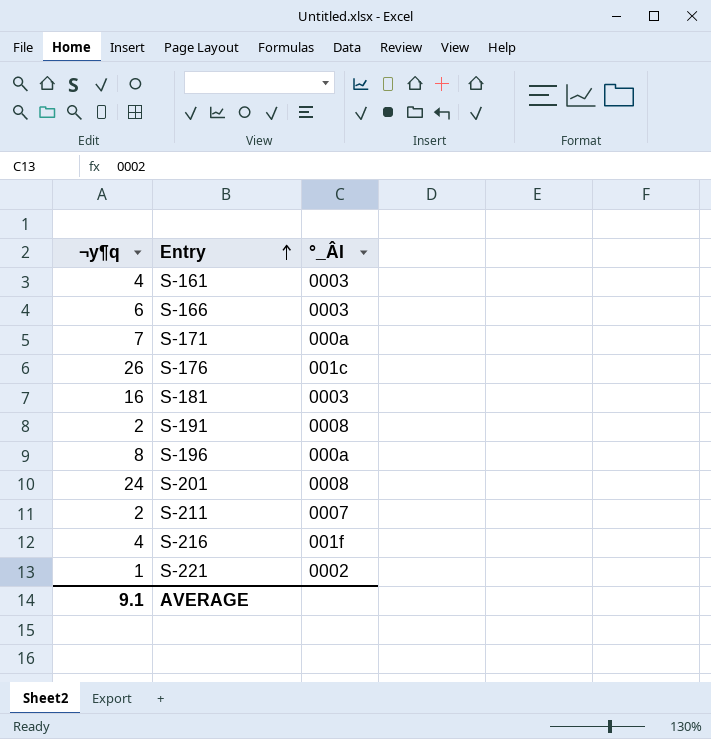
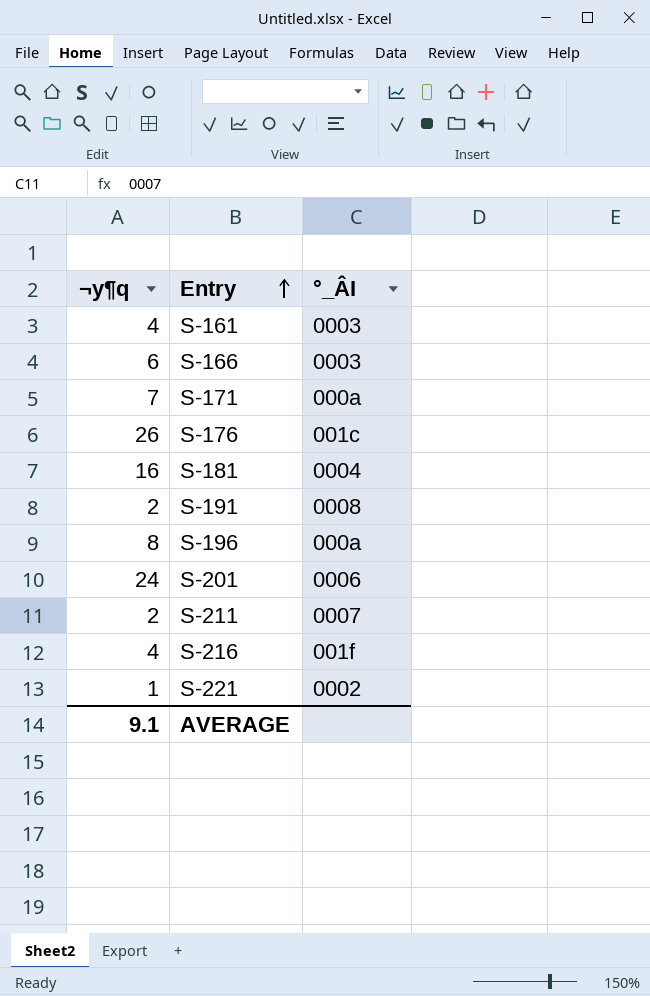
S-181 | °_ÂI: 0003 -> 0004
S-201 | °_ÂI: 0008 -> 0006

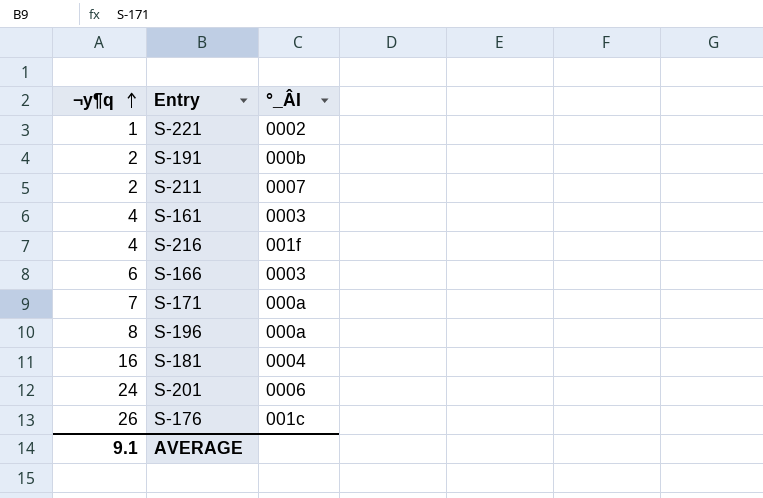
row order: Entry ascending -> ¬y¶q ascending
S-191 | °_ÂI: 0008 -> 000b

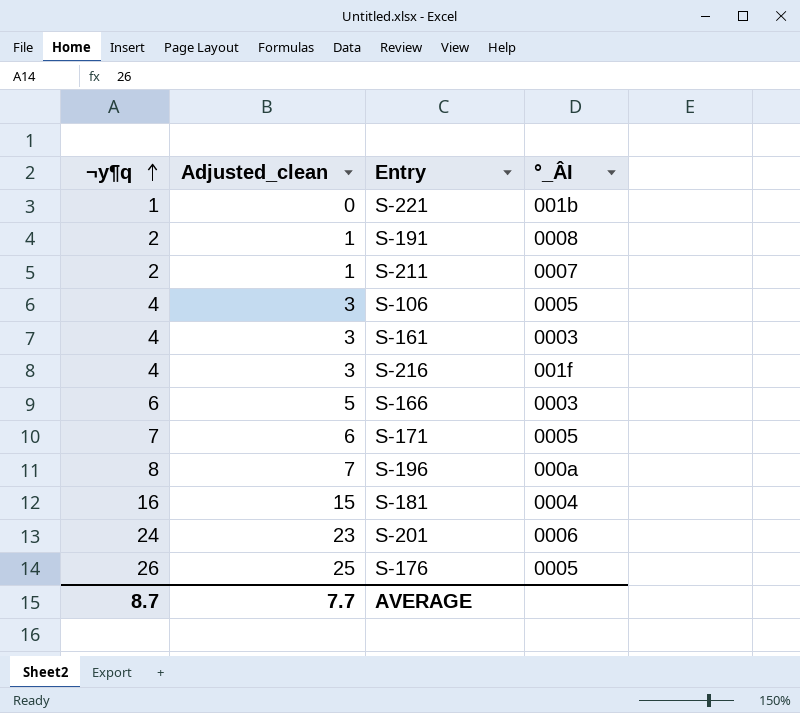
column Adjusted_clean | formula: none -> [¬y¶q] - 1
S-221 | °_ÂI: 0002 -> 001b
S-191 | °_ÂI: 000b -> 0008
row S-106: none -> 4 | 3 | 0005
S-171 | °_ÂI: 000a -> 0005
S-176 | °_ÂI: 001c -> 0005
AVERAGE | ¬y¶q: 9.1 -> 8.7

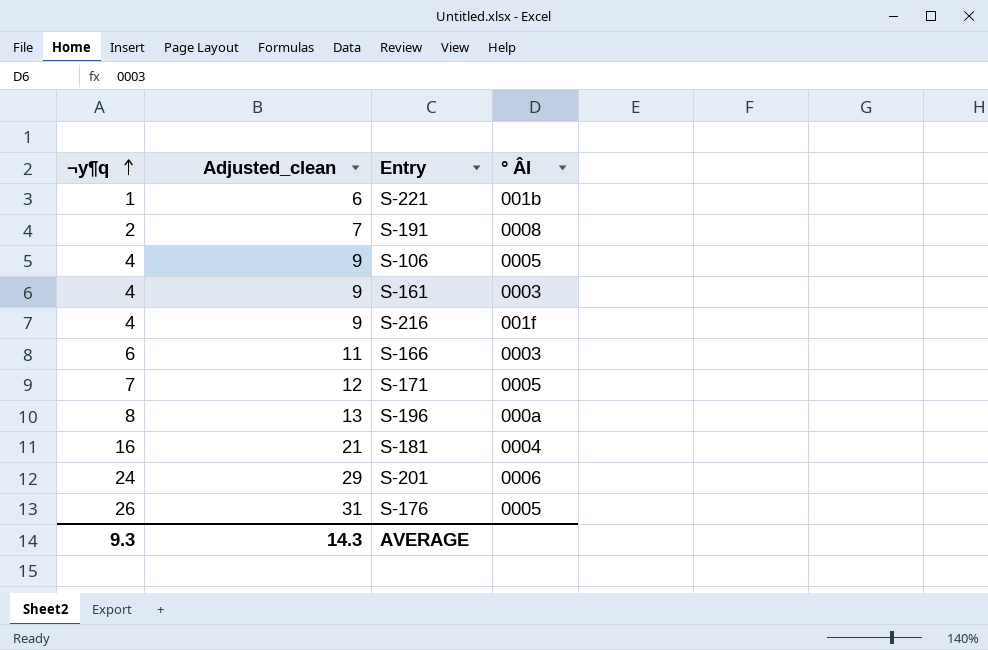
column Adjusted_clean | formula: [¬y¶q] - 1 -> [¬y¶q] + 5
column name: °_ÂI -> ° ÂI
row S-211: 2 | 1 | 0007 -> none
AVERAGE | ¬y¶q: 8.7 -> 9.3
AVERAGE | Adjusted_clean: 7.7 -> 14.3

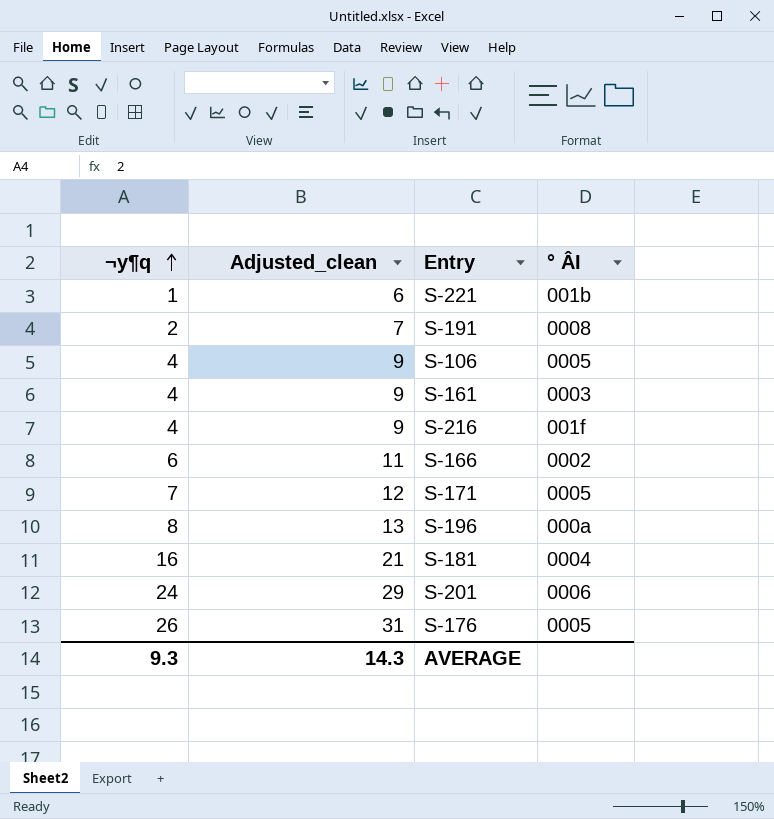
S-166 | ° ÂI: 0003 -> 0002

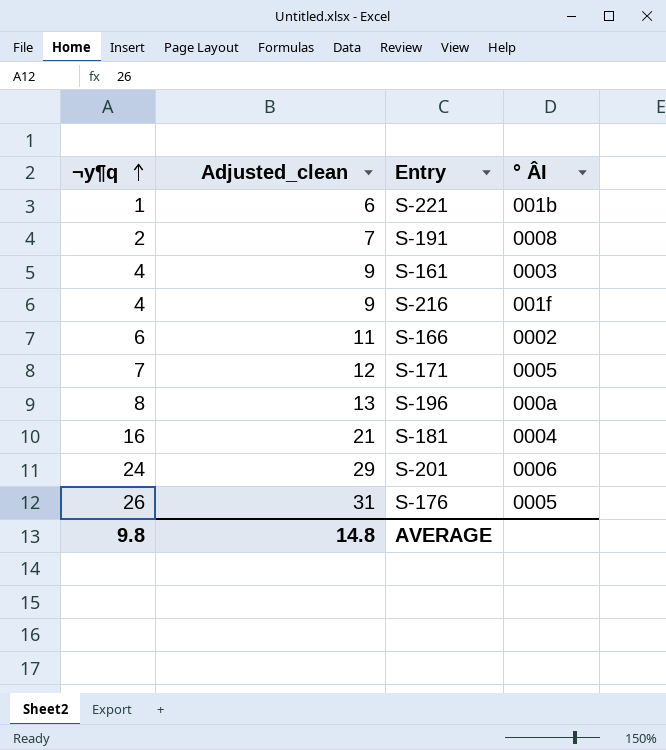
row S-106: 4 | 9 | 0005 -> none
AVERAGE | ¬y¶q: 9.3 -> 9.8
AVERAGE | Adjusted_clean: 14.3 -> 14.8

